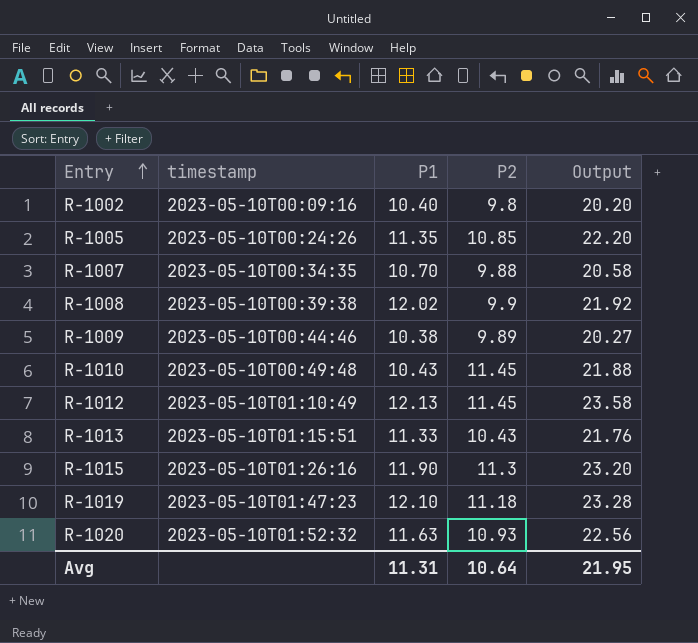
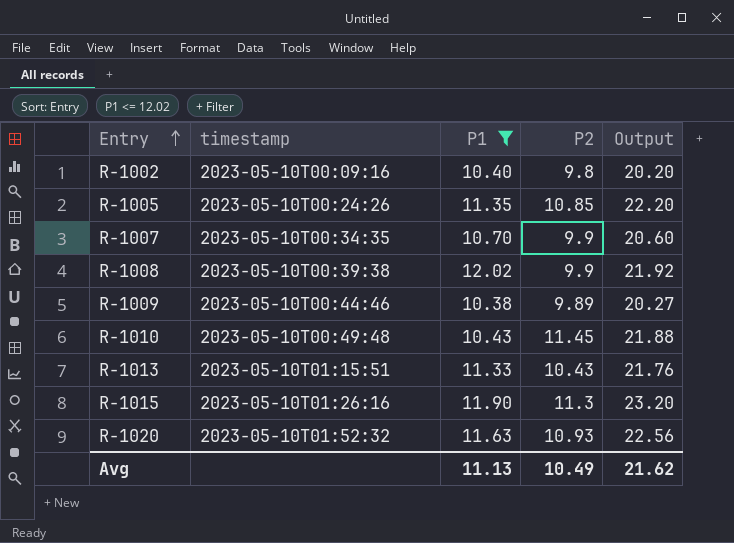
filter: none -> P1 <= 12.02
R-1007 | P2: 9.88 -> 9.9
R-1007 | Output: 20.58 -> 20.60
Avg | P1: 11.31 -> 11.13
Avg | P2: 10.64 -> 10.49
Avg | Output: 21.95 -> 21.62

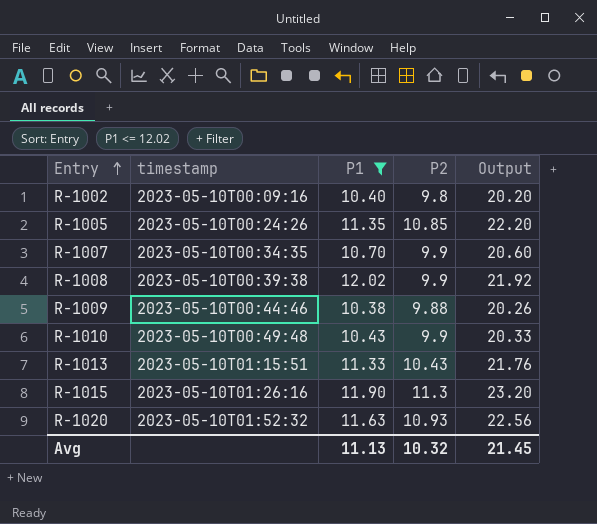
R-1009 | P2: 9.89 -> 9.88
R-1009 | Output: 20.27 -> 20.26
R-1010 | P2: 11.45 -> 9.9
R-1010 | Output: 21.88 -> 20.33
Avg | P2: 10.49 -> 10.32
Avg | Output: 21.62 -> 21.45

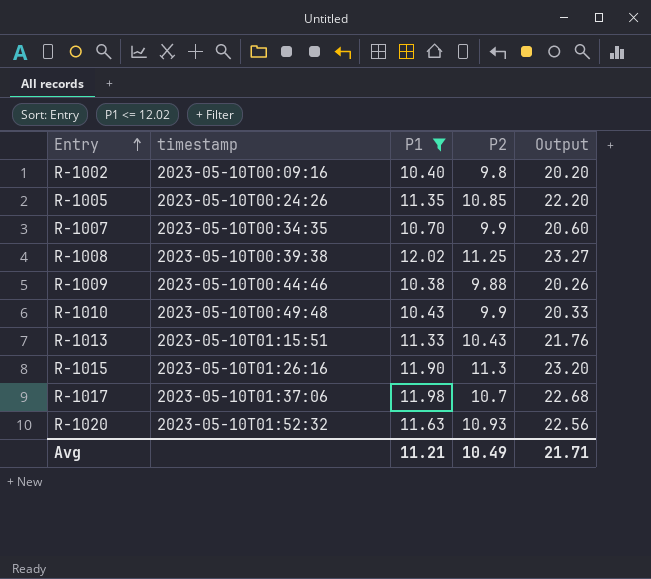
R-1008 | P2: 9.9 -> 11.25
R-1008 | Output: 21.92 -> 23.27
row R-1017: none -> 2023-05-10T01:37:06 | 11.98 | 10.7 | 22.68
Avg | P1: 11.13 -> 11.21
Avg | P2: 10.32 -> 10.49
Avg | Output: 21.45 -> 21.71

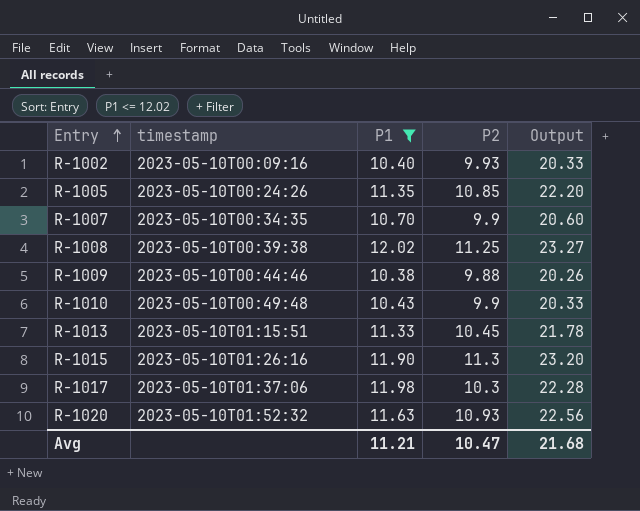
R-1002 | P2: 9.8 -> 9.93
R-1002 | Output: 20.20 -> 20.33
R-1013 | P2: 10.43 -> 10.45
R-1013 | Output: 21.76 -> 21.78
R-1017 | P2: 10.7 -> 10.3
R-1017 | Output: 22.68 -> 22.28
Avg | P2: 10.49 -> 10.47
Avg | Output: 21.71 -> 21.68

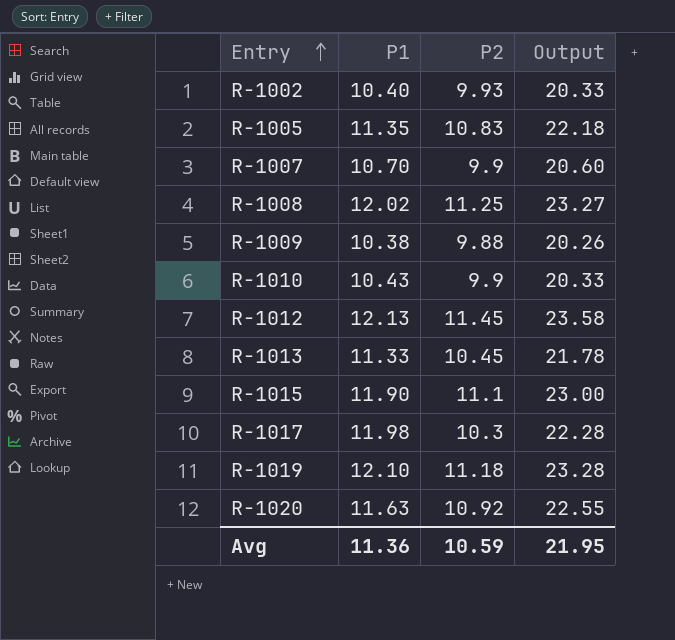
filter: P1 <= 12.02 -> none
column timestamp | position: 2 -> none
R-1005 | P2: 10.85 -> 10.83
R-1005 | Output: 22.20 -> 22.18
R-1015 | P2: 11.3 -> 11.1
R-1015 | Output: 23.20 -> 23.00
R-1020 | P2: 10.93 -> 10.92
R-1020 | Output: 22.56 -> 22.55
Avg | P1: 11.21 -> 11.36
Avg | P2: 10.47 -> 10.59
Avg | Output: 21.68 -> 21.95

